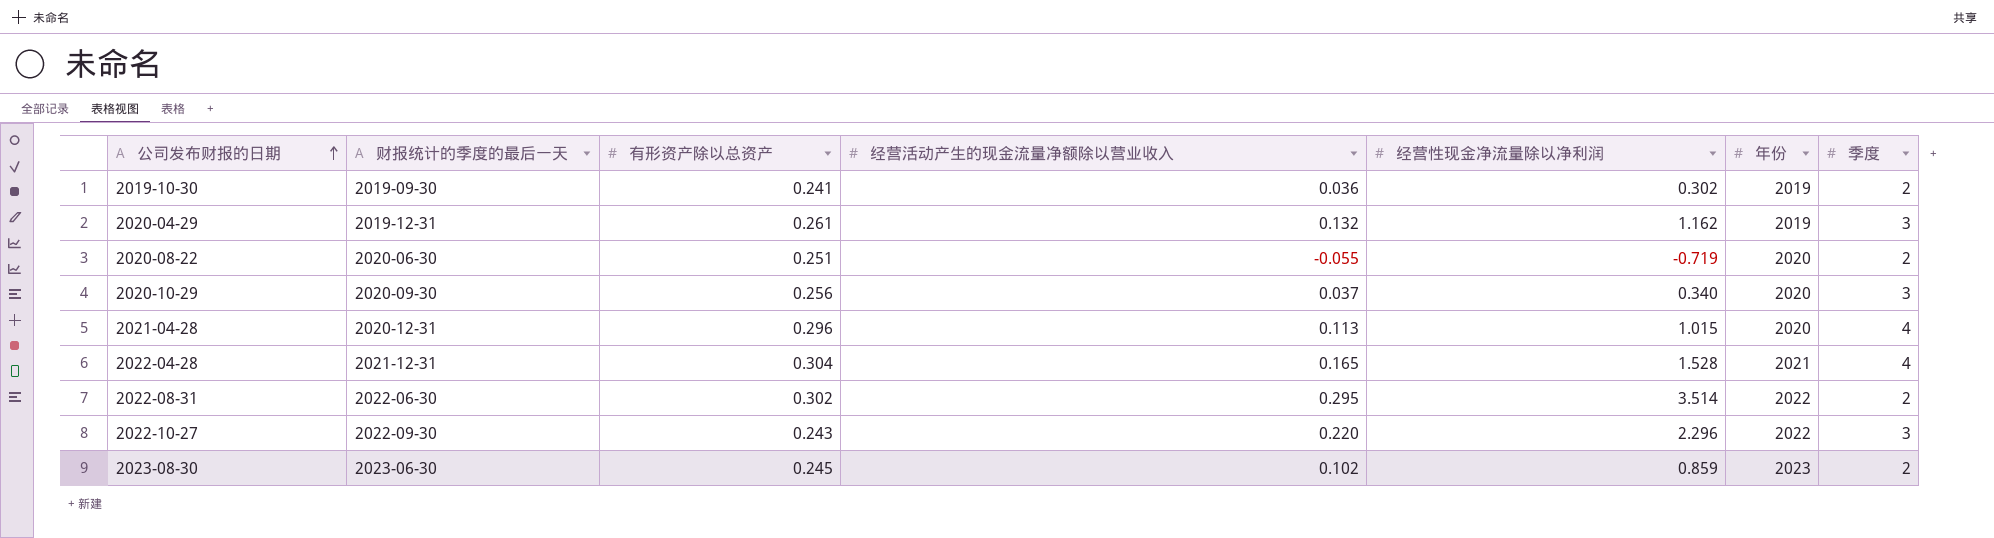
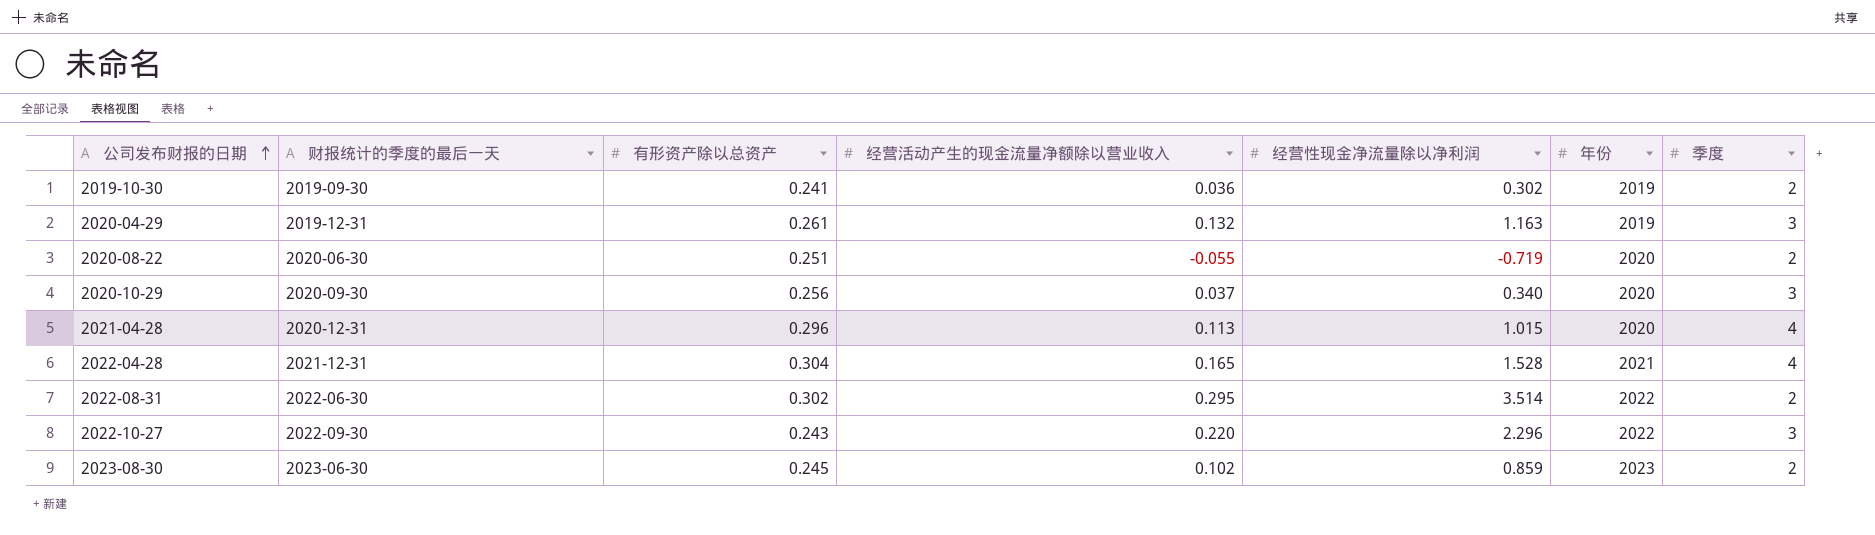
2020-04-29 | 经营性现金净流量除以净利润: 1.162 -> 1.163

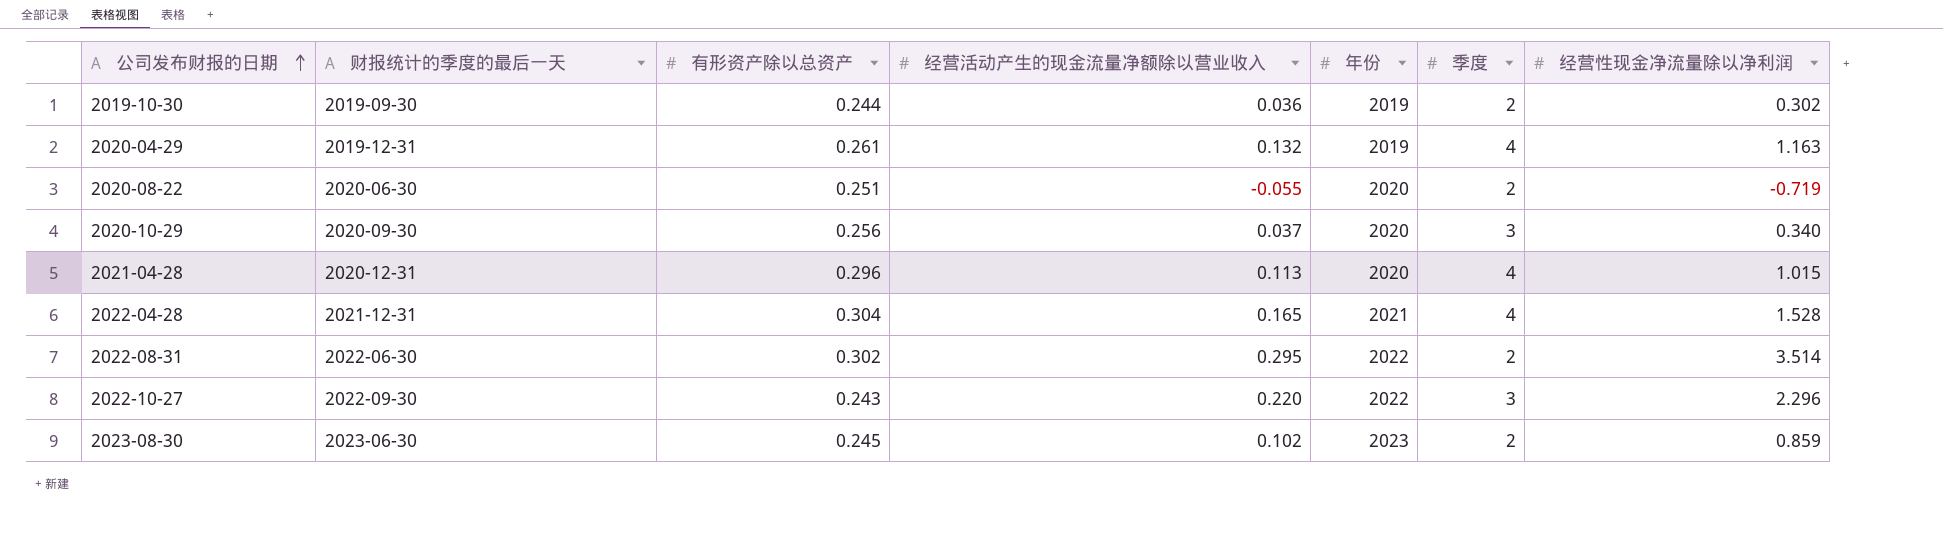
column 经营性现金净流量除以净利润 | position: 5 -> 7
2019-10-30 | 有形资产除以总资产: 0.241 -> 0.244
2020-04-29 | 季度: 3 -> 4

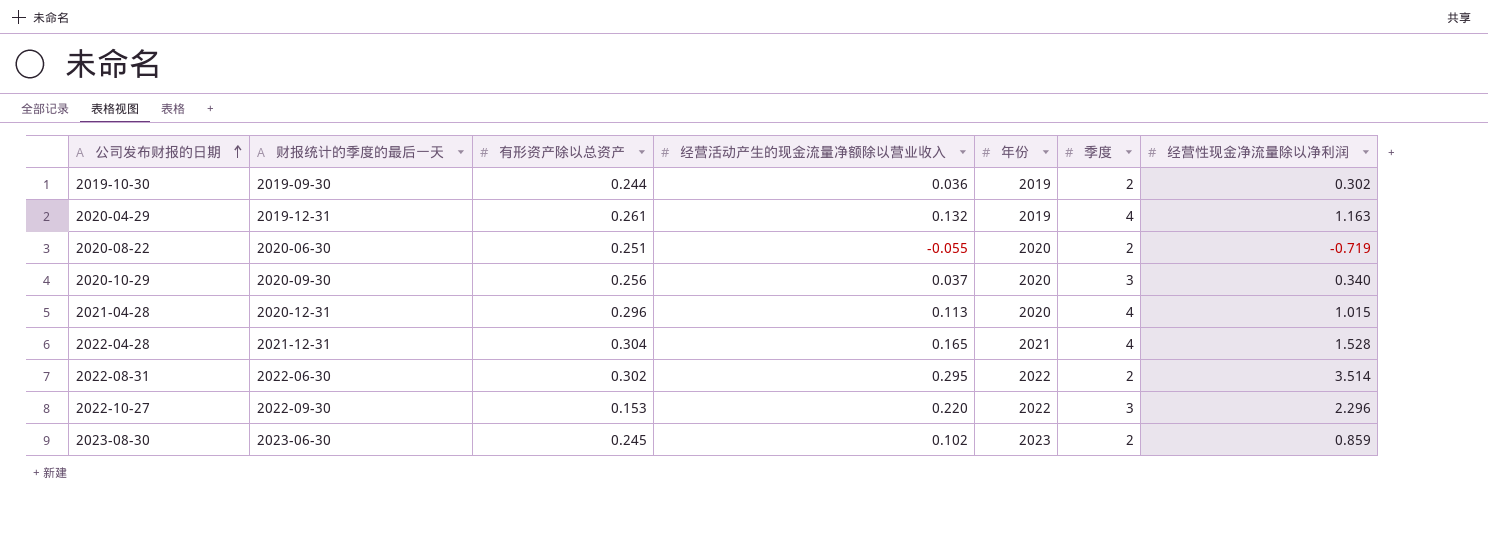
2022-10-27 | 有形资产除以总资产: 0.243 -> 0.153

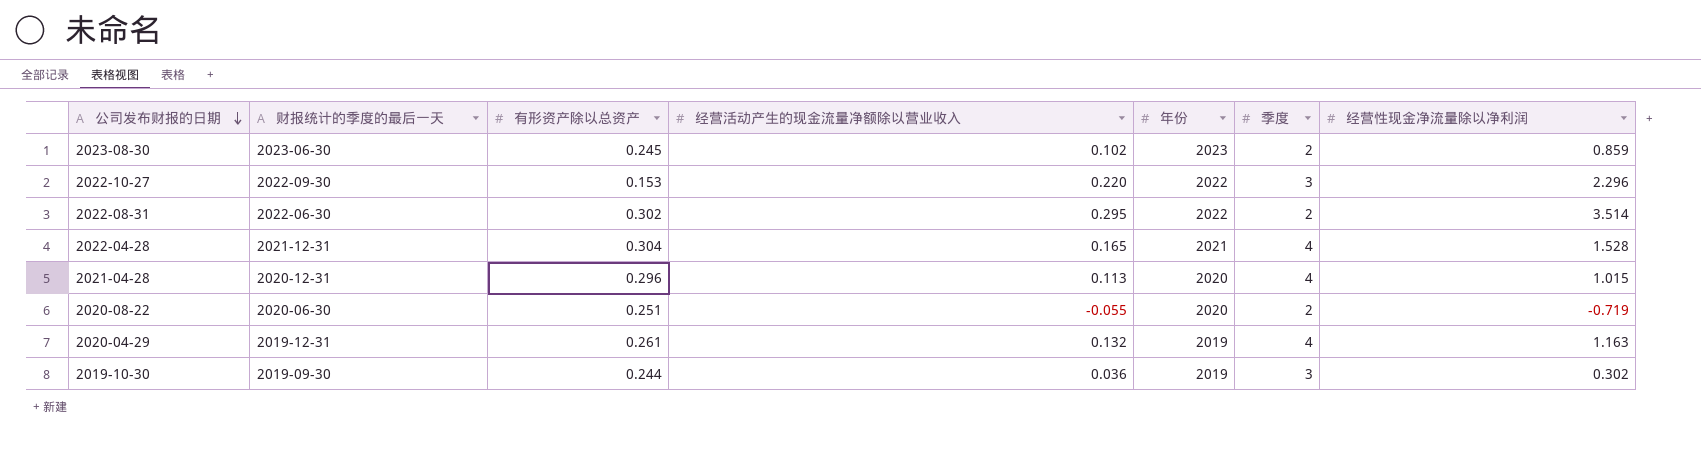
row order: 公司发布财报的日期 ascending -> 公司发布财报的日期 descending
row 2020-10-29: 2020-09-30 | 0.256 | 0.037 | 2020 | 3 | 0.340 -> none
2019-10-30 | 季度: 2 -> 3

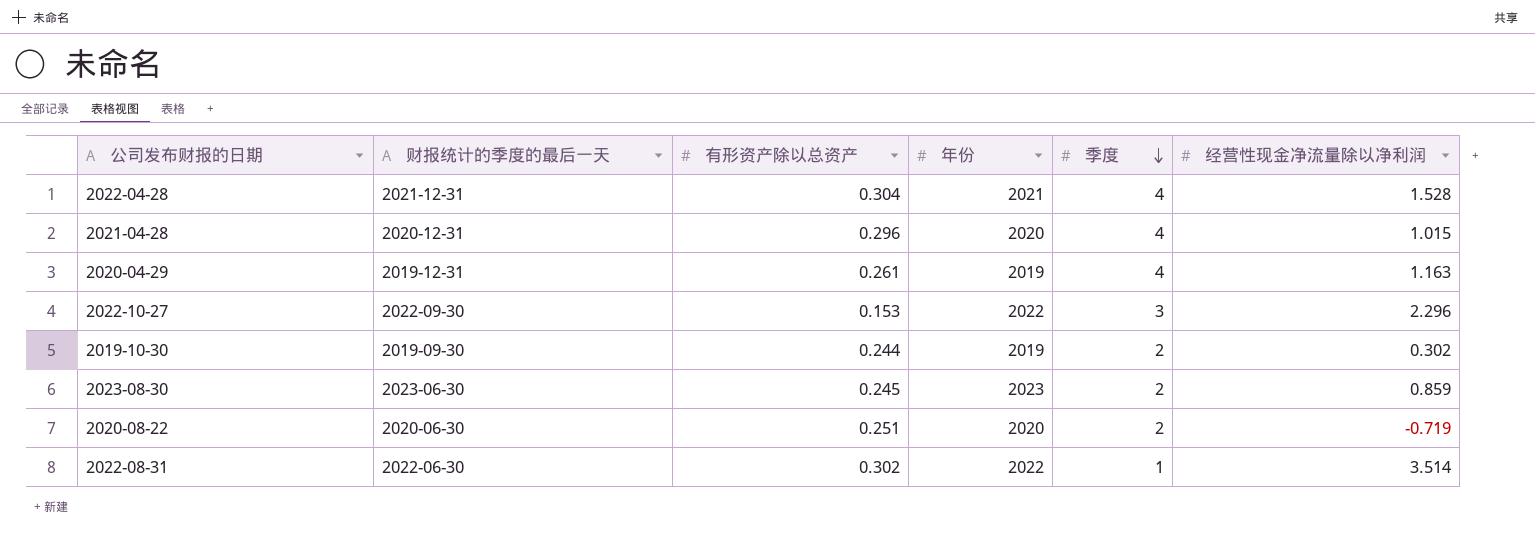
row order: 公司发布财报的日期 descending -> 季度 descending
column 经营活动产生的现金流量净额除以营业收入 | position: 4 -> none
2019-10-30 | 季度: 3 -> 2
2022-08-31 | 季度: 2 -> 1

